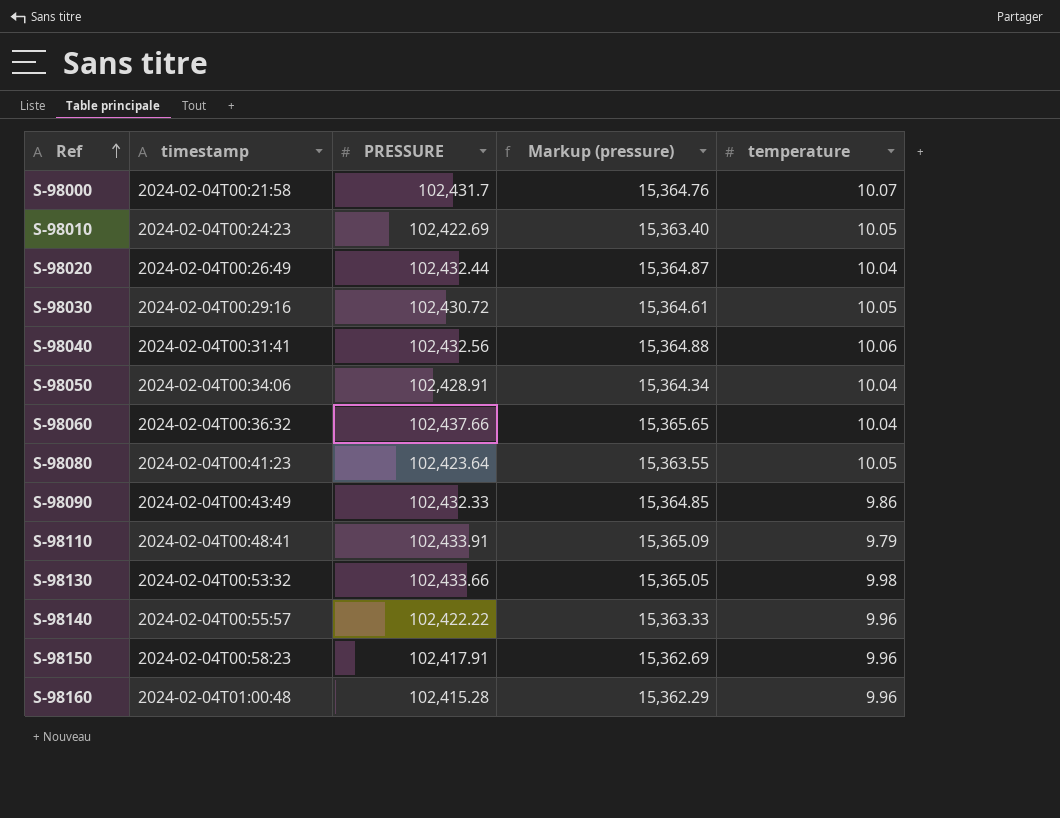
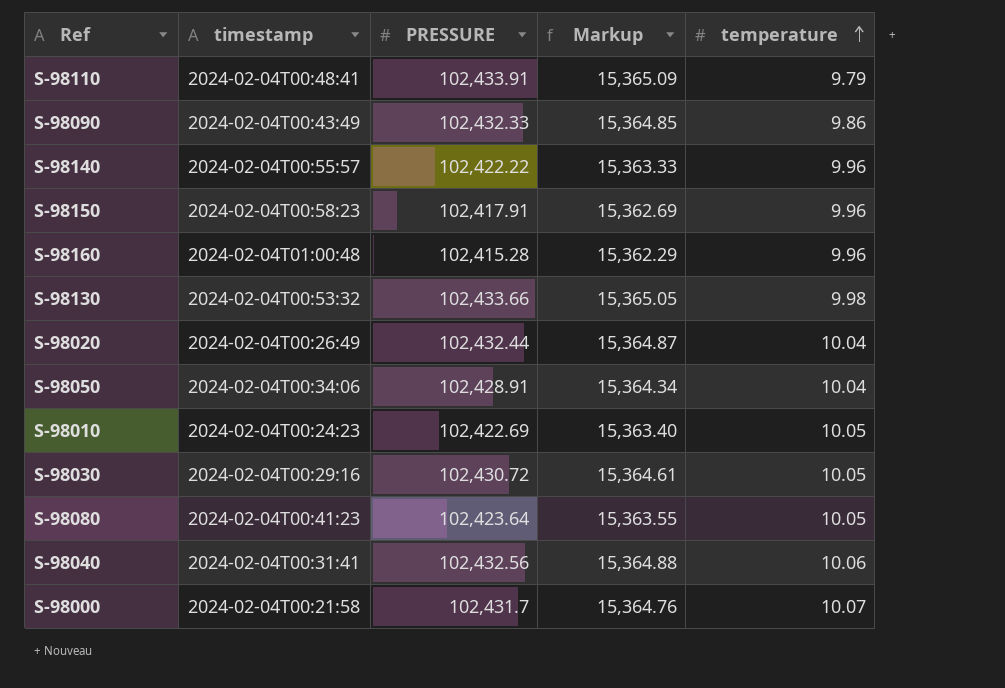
row order: Ref ascending -> temperature ascending
column name: Markup (pressure) -> Markup
row S-98060: 2024-02-04T00:36:32 | 102,437.66 | 15,365.65 | 10.04 -> none

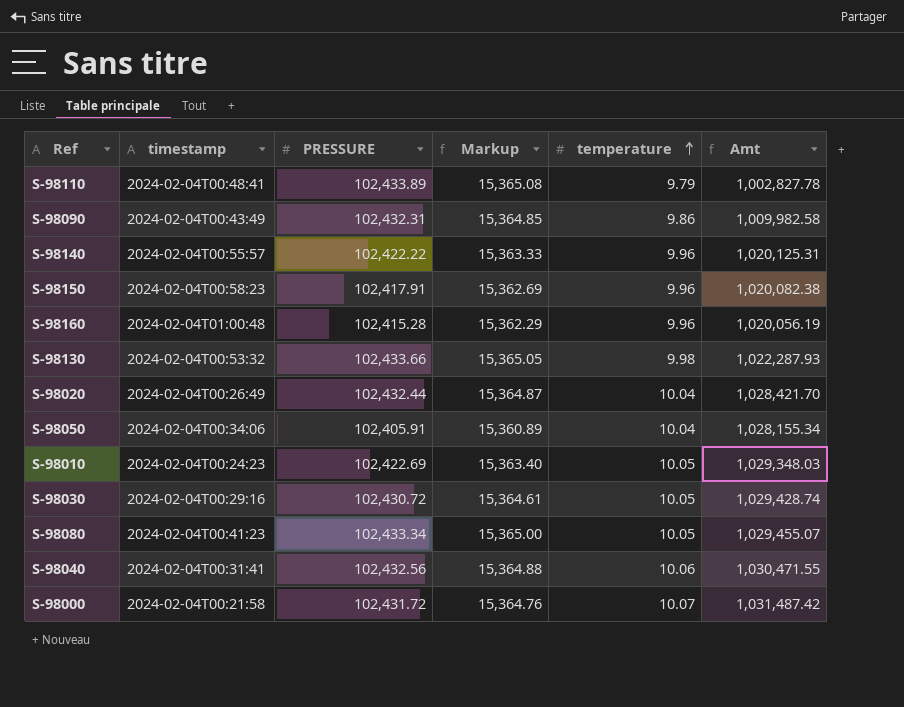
column Amt | formula: none -> [PRESSURE] * [temperature]
S-98110 | PRESSURE: 102,433.91 -> 102,433.89
S-98110 | Markup: 15,365.09 -> 15,365.08
S-98090 | PRESSURE: 102,432.33 -> 102,432.31
S-98050 | PRESSURE: 102,428.91 -> 102,405.91
S-98050 | Markup: 15,364.34 -> 15,360.89
S-98080 | PRESSURE: 102,423.64 -> 102,433.34
S-98080 | Markup: 15,363.55 -> 15,365.00
S-98000 | PRESSURE: 102,431.7 -> 102,431.72

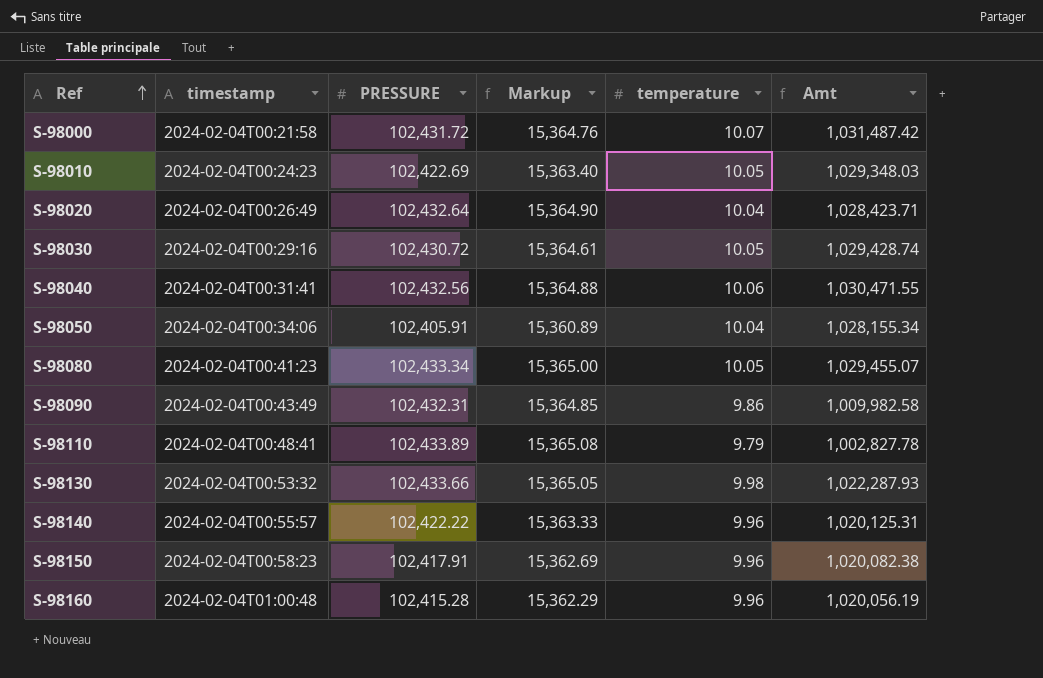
row order: temperature ascending -> Ref ascending
S-98020 | PRESSURE: 102,432.44 -> 102,432.64
S-98020 | Markup: 15,364.87 -> 15,364.90
S-98020 | Amt: 1,028,421.70 -> 1,028,423.71

